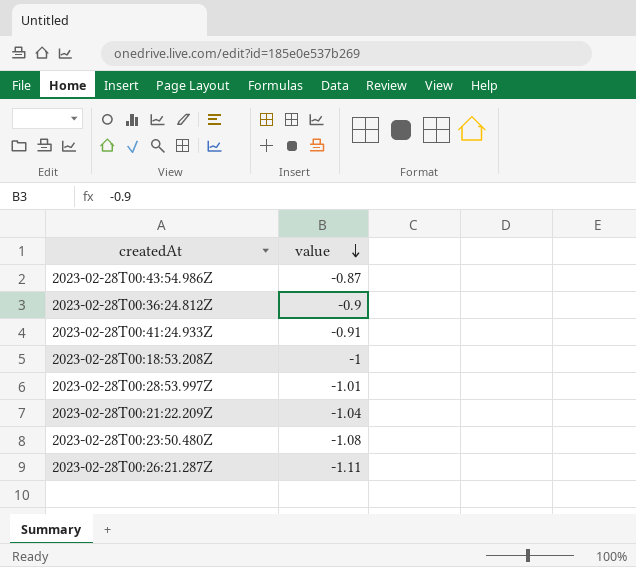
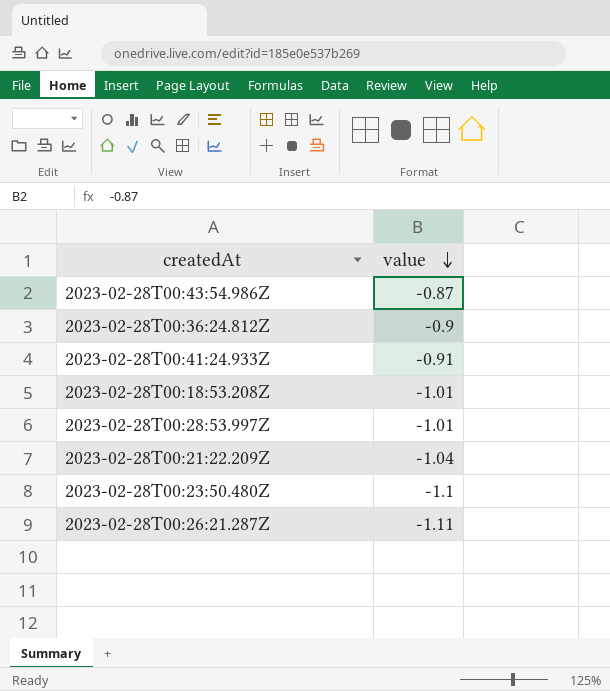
2023-02-28T00:18:53.208Z | value: -1 -> -1.01
2023-02-28T00:23:50.480Z | value: -1.08 -> -1.1

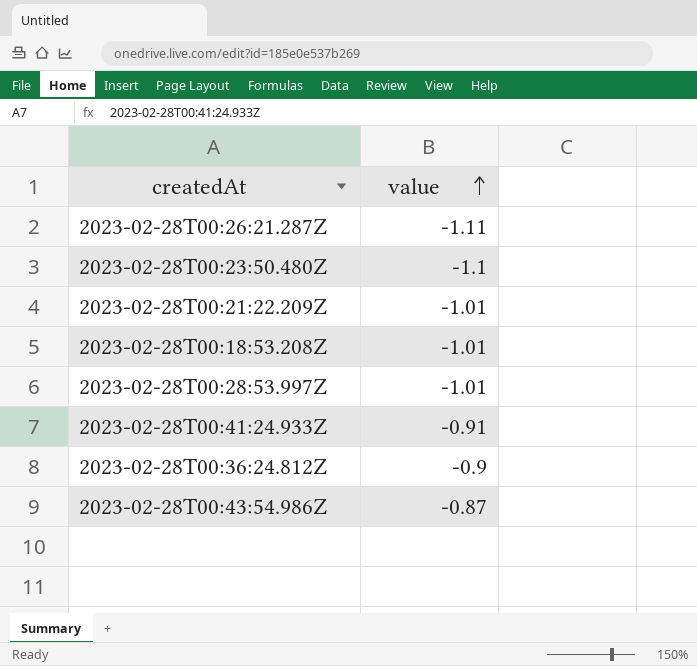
row order: value descending -> value ascending
2023-02-28T00:21:22.209Z | value: -1.04 -> -1.01

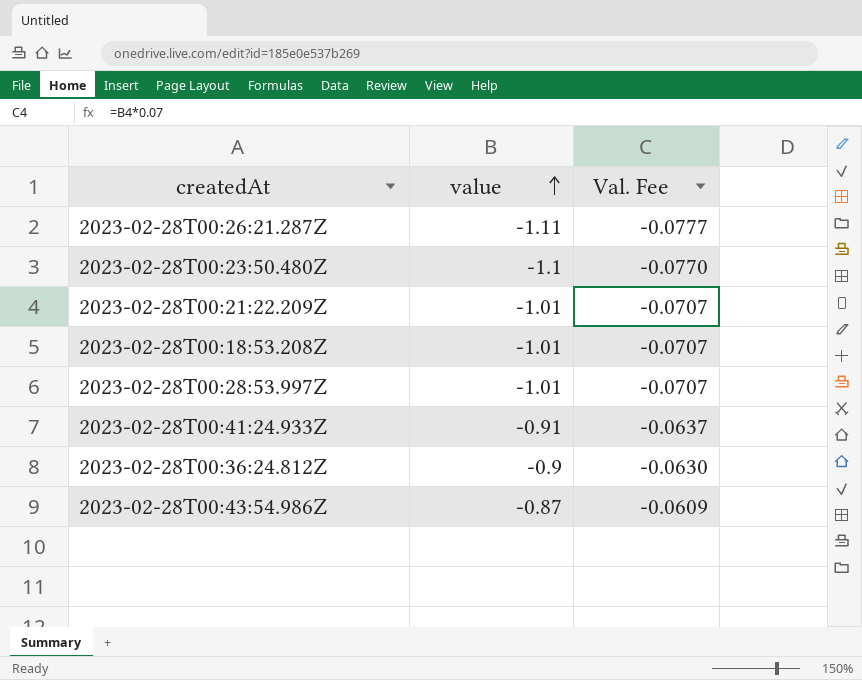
column Val. Fee | formula: none -> [value] * 0.07

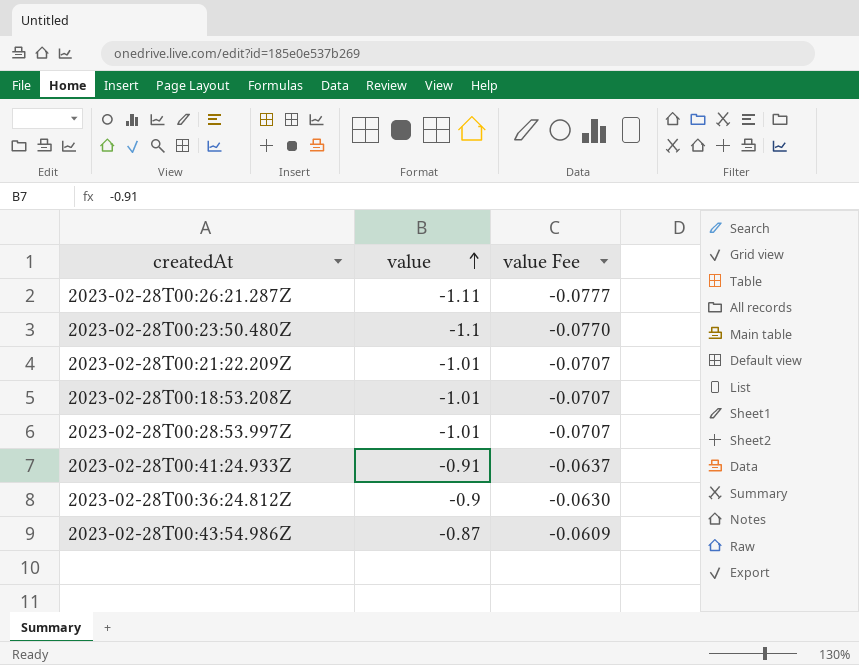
column name: Val. Fee -> value Fee

